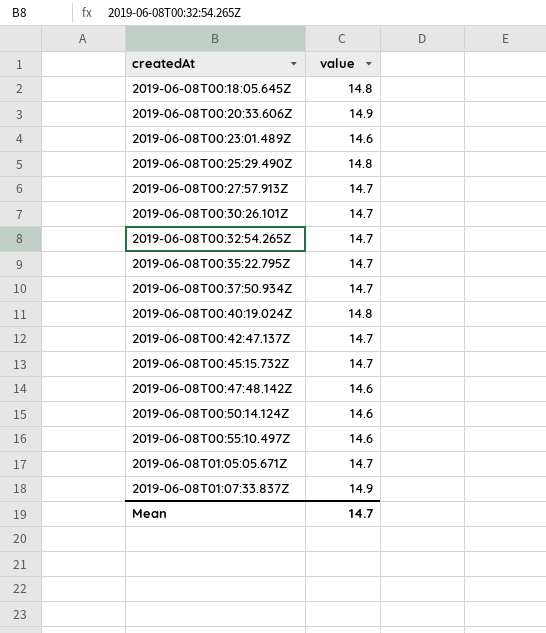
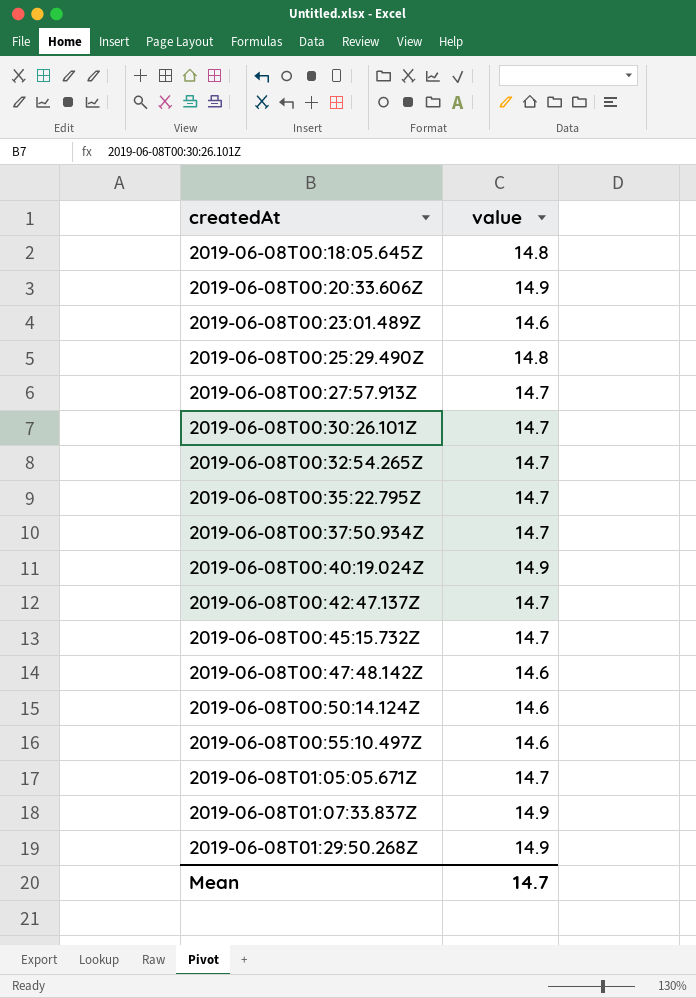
2019-06-08T00:40:19.024Z | value: 14.8 -> 14.9
row 2019-06-08T01:29:50.268Z: none -> 14.9

